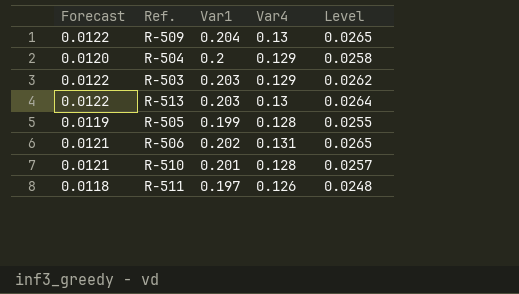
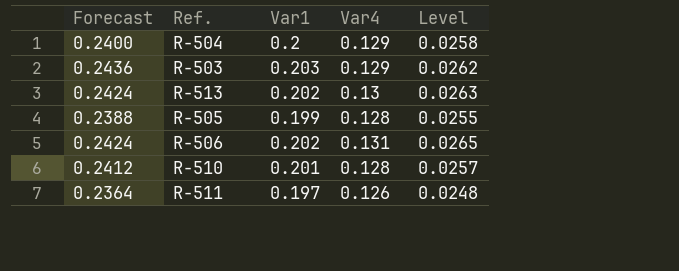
column Forecast | formula: [Var1] * 0.06 -> [Var1] * 1.2
row R-509: 0.0122 | 0.204 | 0.13 | 0.0265 -> none
R-513 | Var1: 0.203 -> 0.202
R-513 | Level: 0.0264 -> 0.0263

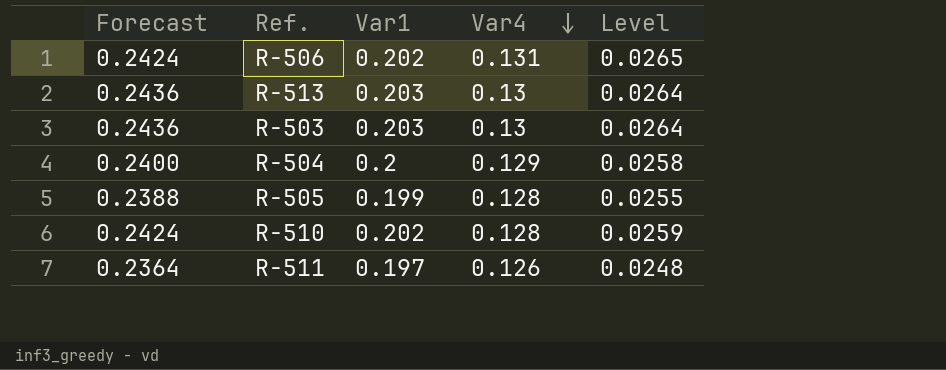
row order: none -> Var4 descending
R-513 | Forecast: 0.2424 -> 0.2436
R-513 | Var1: 0.202 -> 0.203
R-513 | Level: 0.0263 -> 0.0264
R-503 | Var4: 0.129 -> 0.13
R-503 | Level: 0.0262 -> 0.0264
R-510 | Forecast: 0.2412 -> 0.2424
R-510 | Var1: 0.201 -> 0.202
R-510 | Level: 0.0257 -> 0.0259

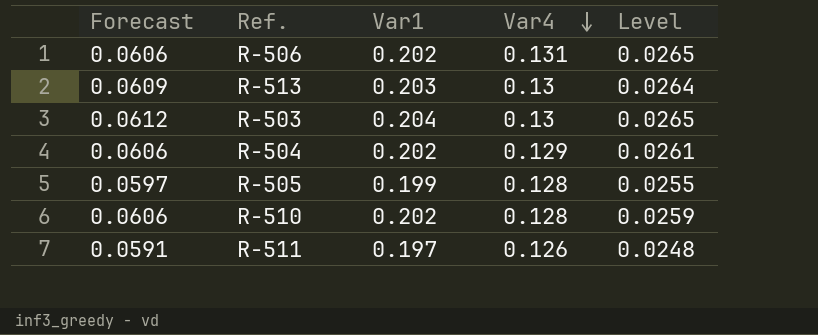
column Forecast | formula: [Var1] * 1.2 -> [Var1] * 0.3
R-503 | Var1: 0.203 -> 0.204
R-503 | Level: 0.0264 -> 0.0265
R-504 | Var1: 0.2 -> 0.202
R-504 | Level: 0.0258 -> 0.0261

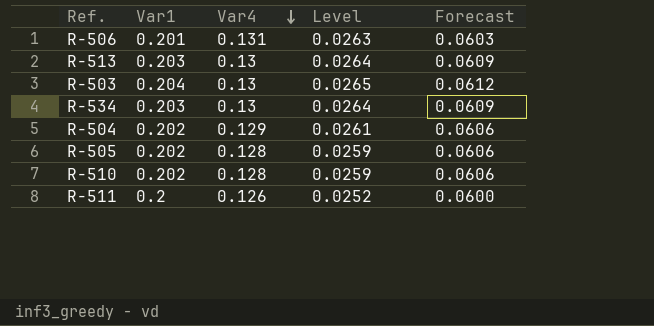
column Forecast | position: 1 -> 5
R-506 | Var1: 0.202 -> 0.201
R-506 | Level: 0.0265 -> 0.0263
R-506 | Forecast: 0.0606 -> 0.0603
row R-534: none -> 0.203 | 0.13 | 0.0264 | 0.0609
R-505 | Var1: 0.199 -> 0.202
R-505 | Level: 0.0255 -> 0.0259
R-505 | Forecast: 0.0597 -> 0.0606
R-511 | Var1: 0.197 -> 0.2
R-511 | Level: 0.0248 -> 0.0252
R-511 | Forecast: 0.0591 -> 0.0600

